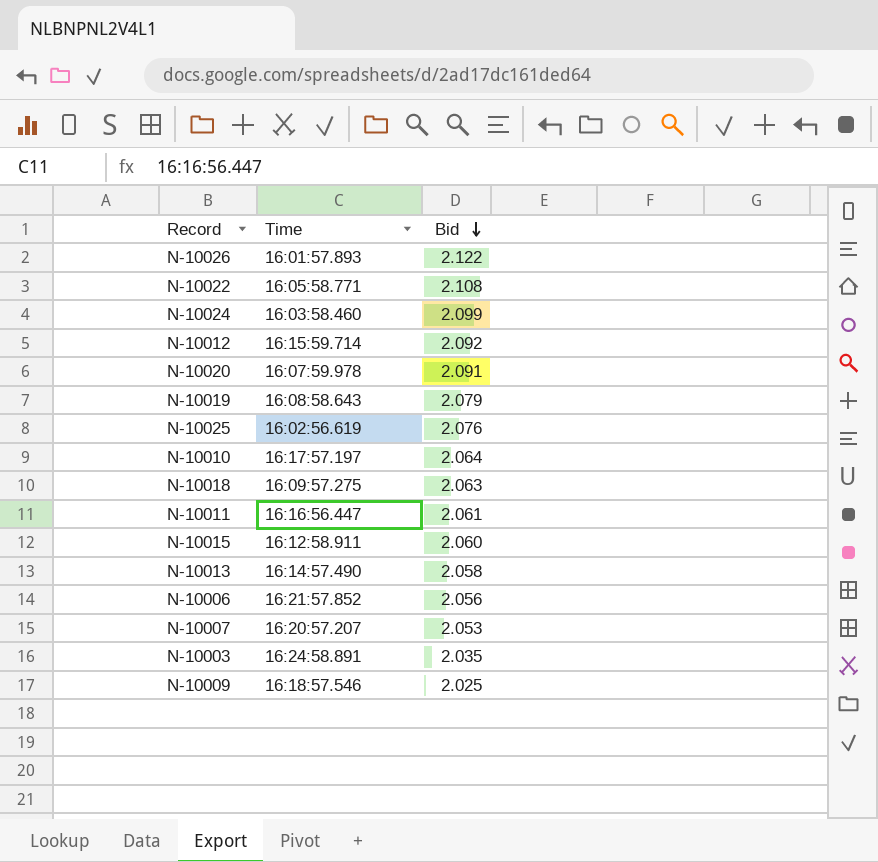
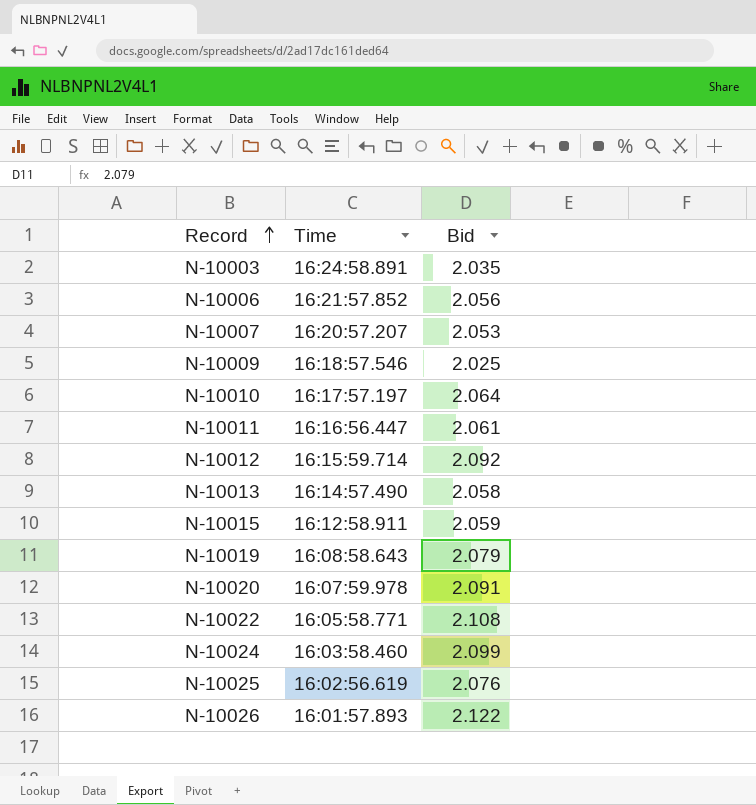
row order: Bid descending -> Record ascending
row N-10018: 16:09:57.275 | 2.063 -> none
N-10015 | Bid: 2.060 -> 2.059

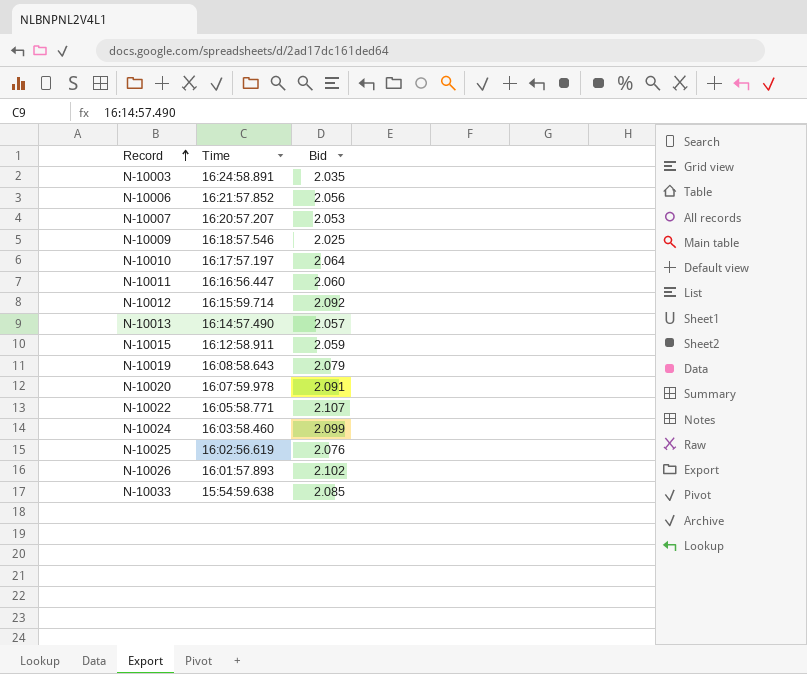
N-10011 | Bid: 2.061 -> 2.060
N-10013 | Bid: 2.058 -> 2.057
N-10022 | Bid: 2.108 -> 2.107
N-10026 | Bid: 2.122 -> 2.102
row N-10033: none -> 15:54:59.638 | 2.085

